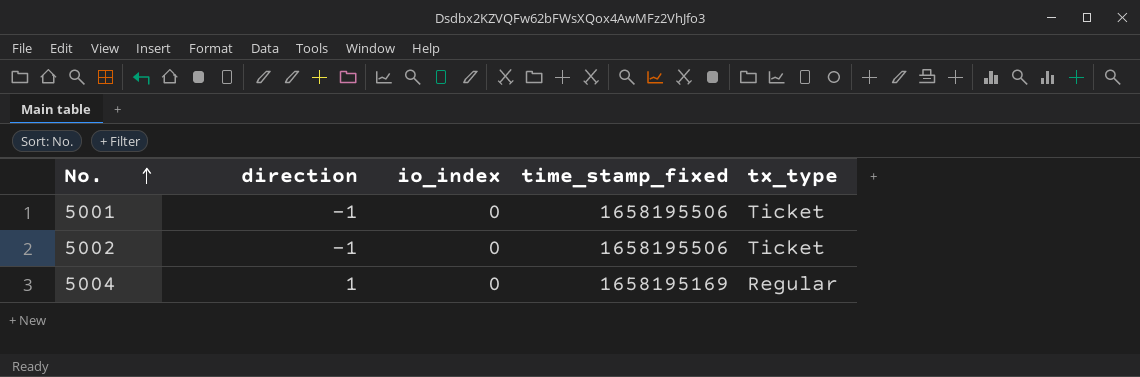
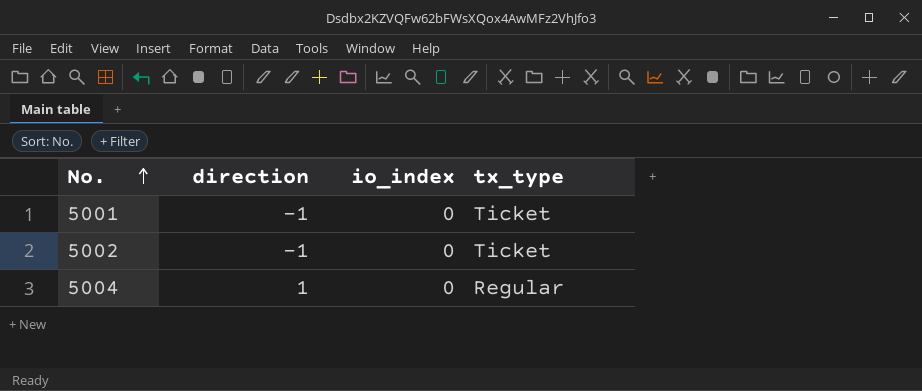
column time_stamp_fixed | position: 4 -> none

